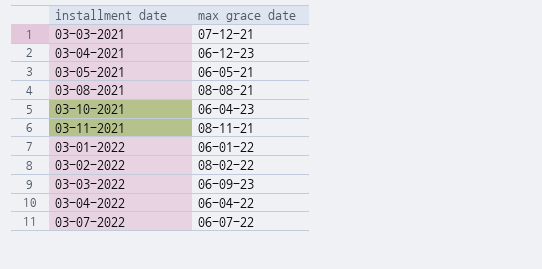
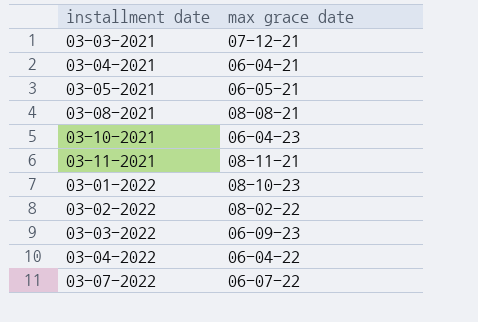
03-04-2021 | max grace date: 06-12-23 -> 06-04-21
03-01-2022 | max grace date: 06-01-22 -> 08-10-23

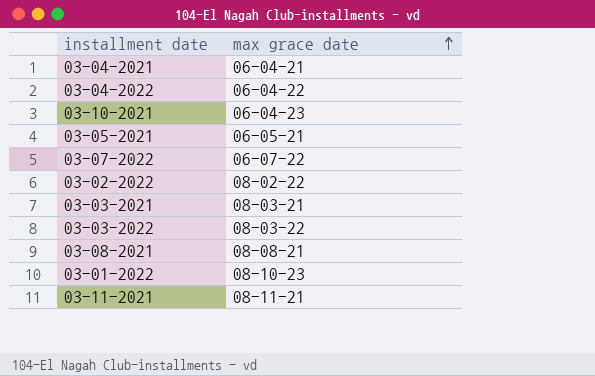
row order: none -> max grace date ascending
03-03-2021 | max grace date: 07-12-21 -> 08-03-21
03-03-2022 | max grace date: 06-09-23 -> 08-03-22

